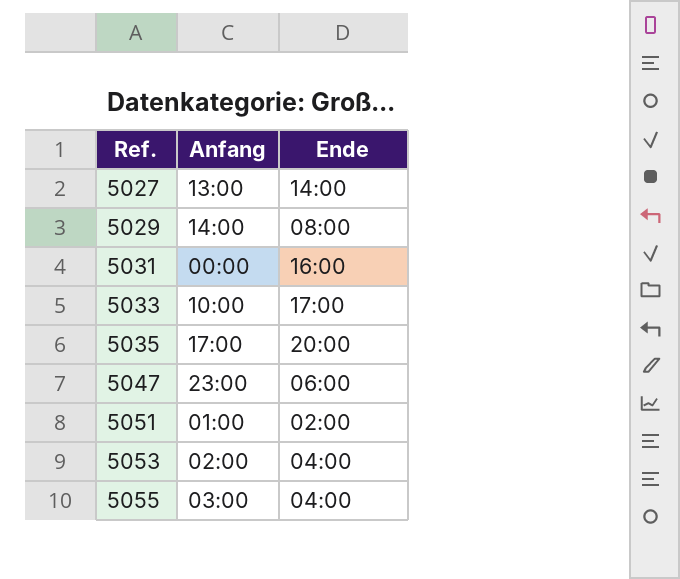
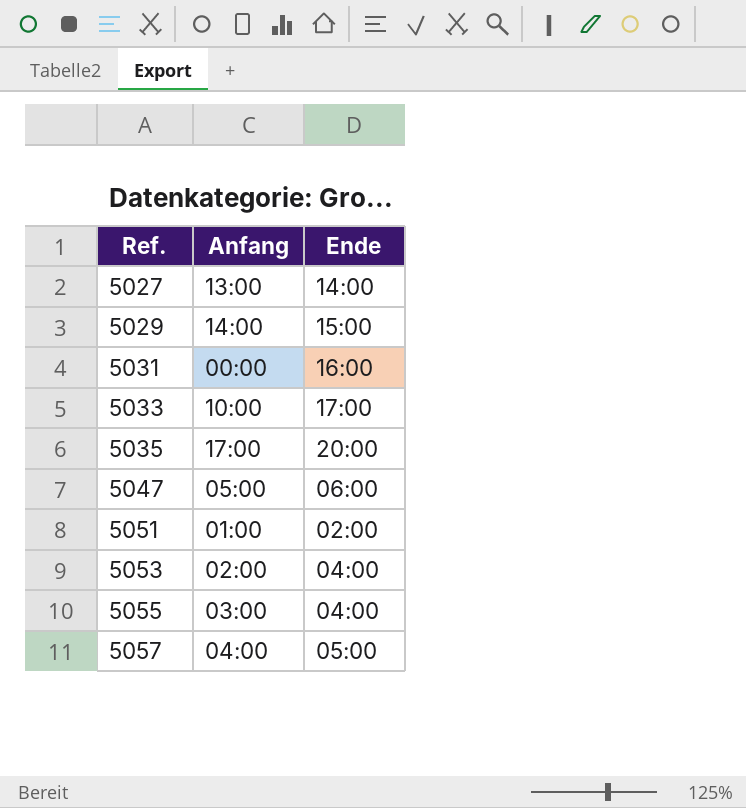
5029 | Ende: 08:00 -> 15:00
5047 | Anfang: 23:00 -> 05:00
row 5057: none -> 04:00 | 05:00

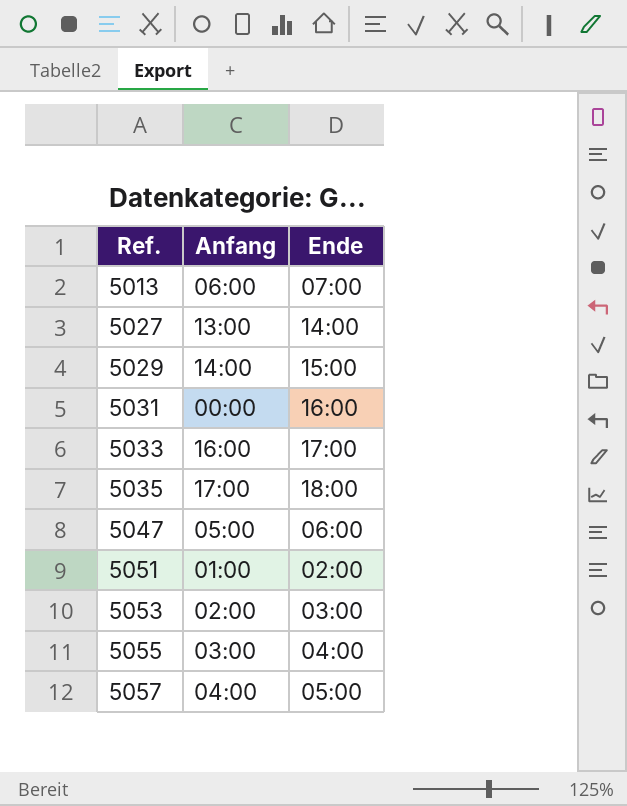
row 5013: none -> 06:00 | 07:00
5033 | Anfang: 10:00 -> 16:00
5035 | Ende: 20:00 -> 18:00
5053 | Ende: 04:00 -> 03:00

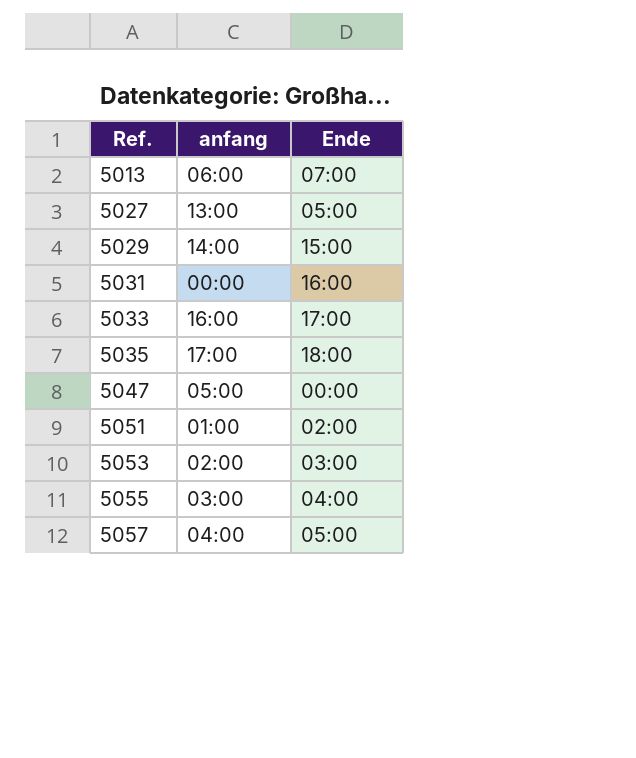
column name: Anfang -> anfang
5027 | Ende: 14:00 -> 05:00
5047 | Ende: 06:00 -> 00:00

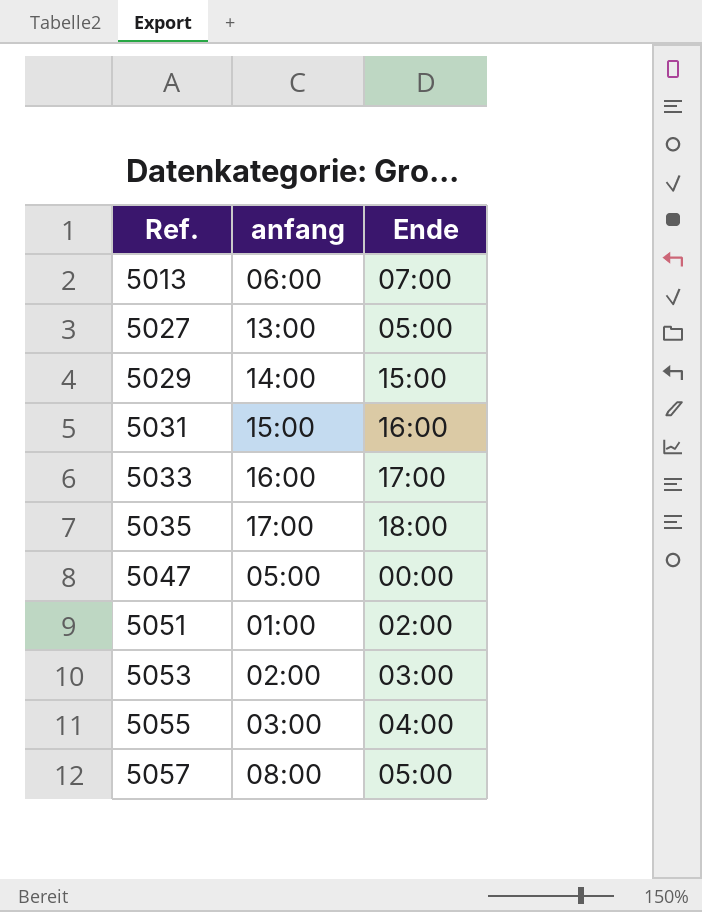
5031 | anfang: 00:00 -> 15:00
5057 | anfang: 04:00 -> 08:00

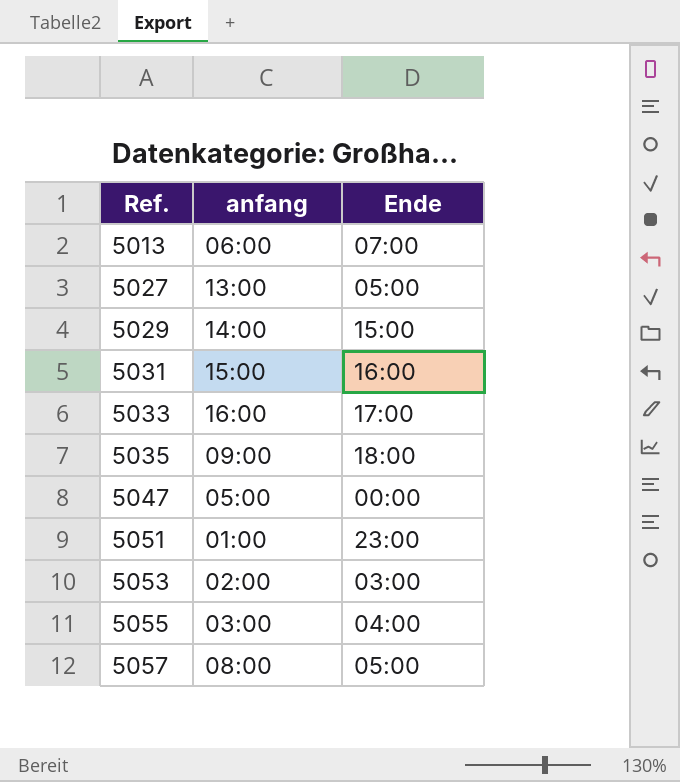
5035 | anfang: 17:00 -> 09:00
5051 | Ende: 02:00 -> 23:00

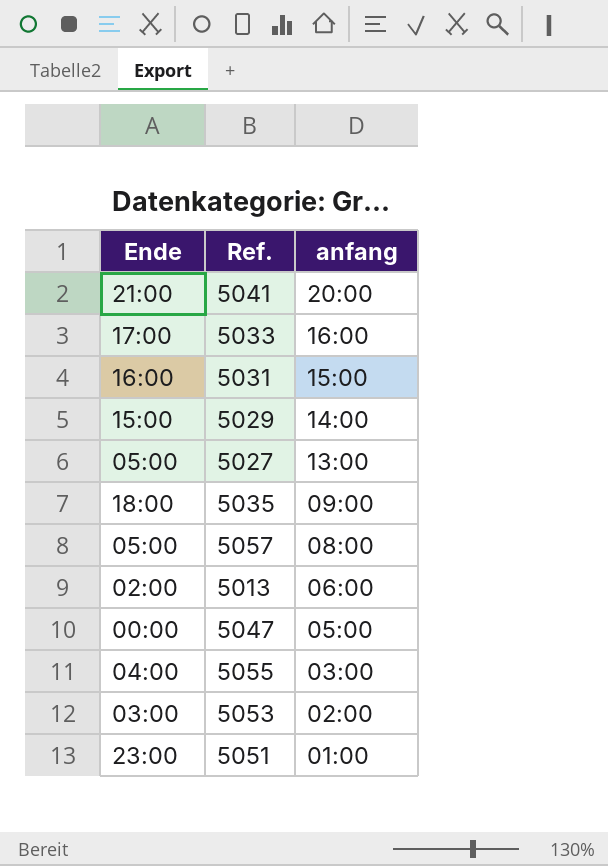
row order: Ref. ascending -> anfang descending
column Ende | position: 3 -> 1
row 5041: none -> 21:00 | 20:00
5013 | Ende: 07:00 -> 02:00

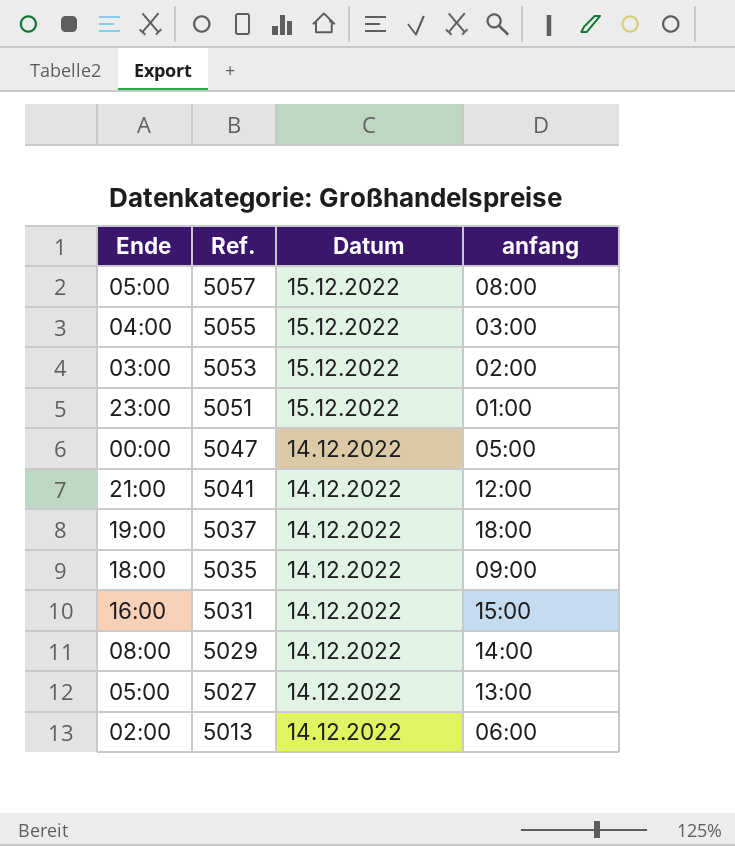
row order: anfang descending -> Ref. descending
column Datum | position: none -> 3
row 5033: 17:00 | 16:00 -> none
5041 | anfang: 20:00 -> 12:00
row 5037: none -> 19:00 | 14.12.2022 | 18:00
5029 | Ende: 15:00 -> 08:00

